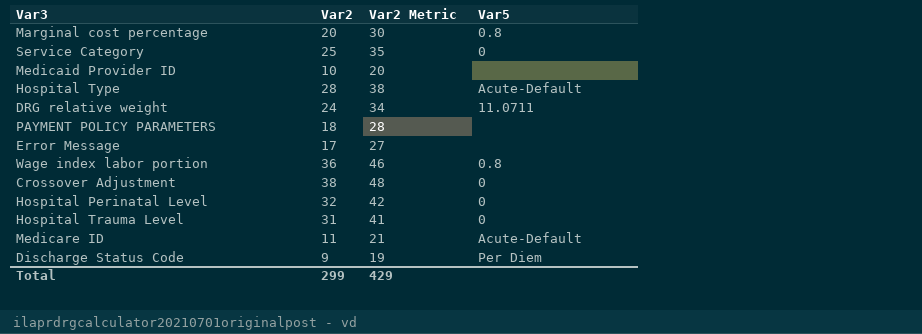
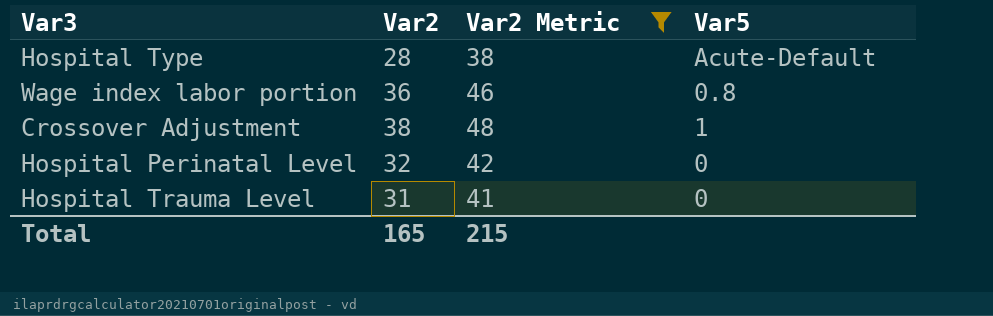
filter: none -> Var2 Metric >= 38
Crossover Adjustment | Var5: 0 -> 1
Total | Var2: 299 -> 165
Total | Var2 Metric: 429 -> 215

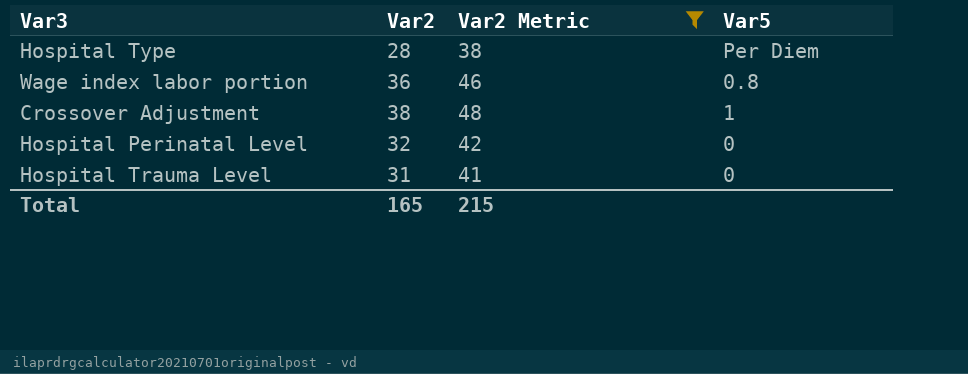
Hospital Type | Var5: Acute-Default -> Per Diem

